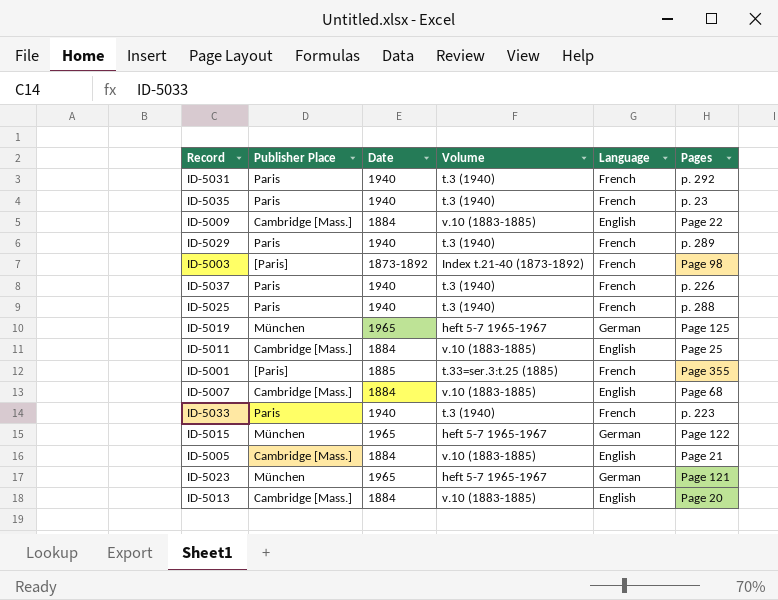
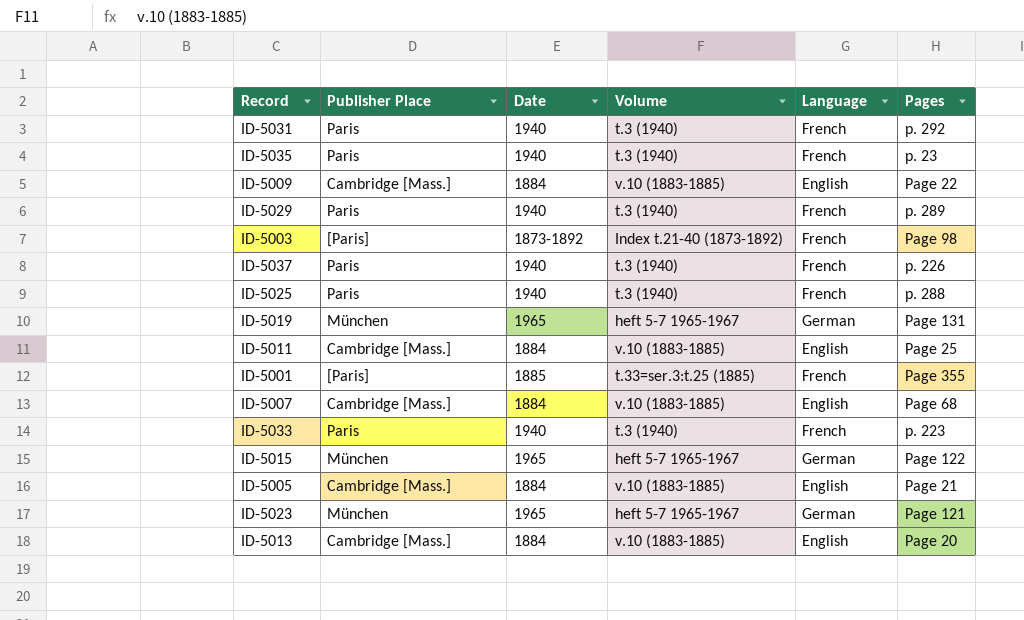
ID-5019 | Pages: Page 125 -> Page 131

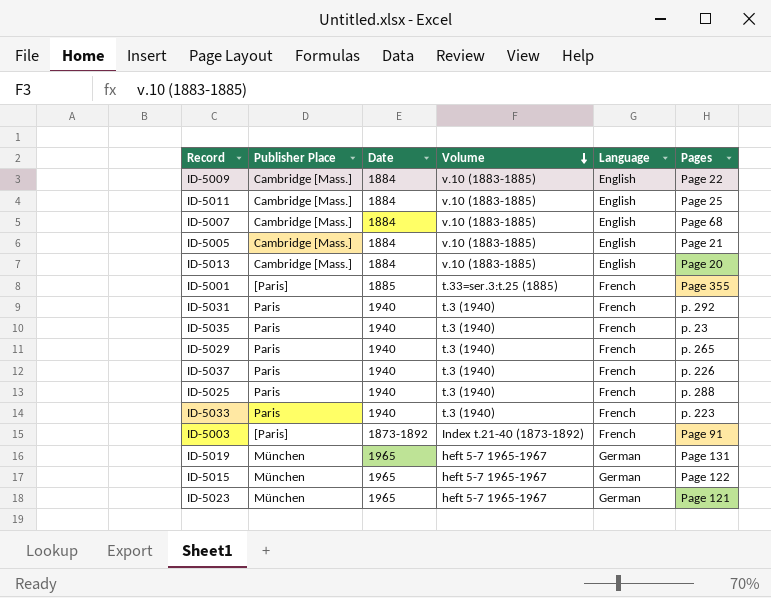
row order: none -> Volume descending
ID-5029 | Pages: p. 289 -> p. 265
ID-5003 | Pages: Page 98 -> Page 91

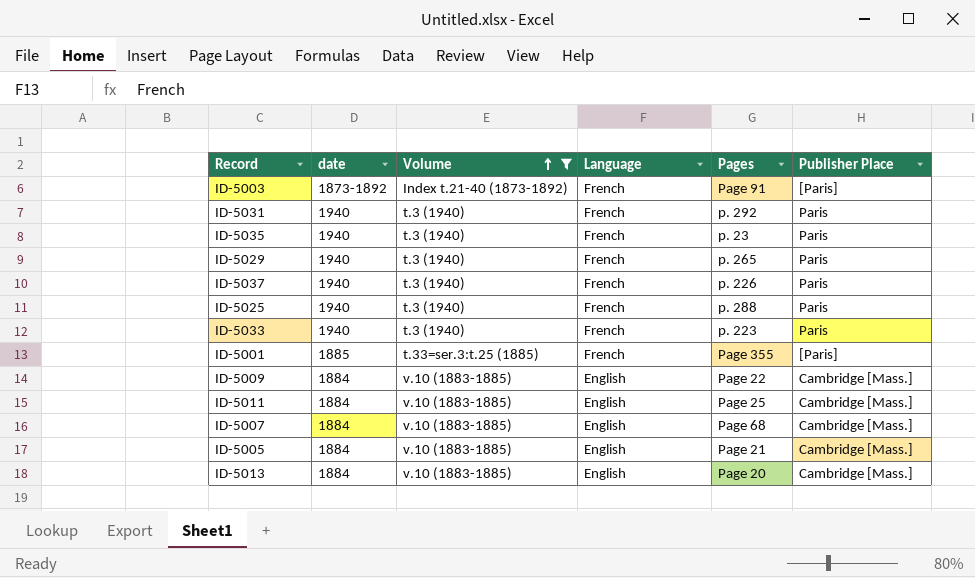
filter: none -> Volume != heft 5-7 1965-1967
row order: Volume descending -> Volume ascending
column name: Date -> date
column Publisher Place | position: 2 -> 6

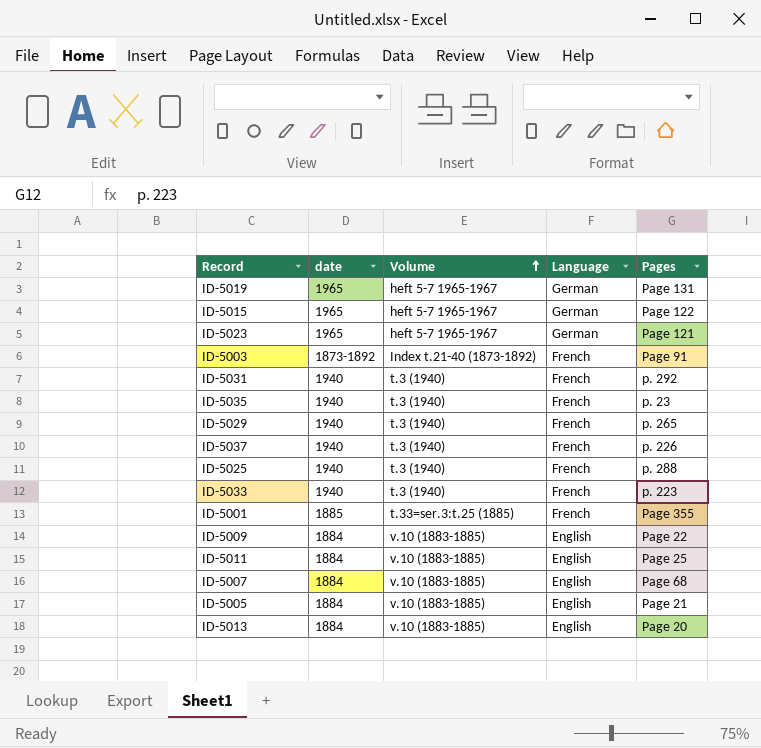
filter: Volume != heft 5-7 1965-1967 -> none
column Publisher Place | position: 6 -> none

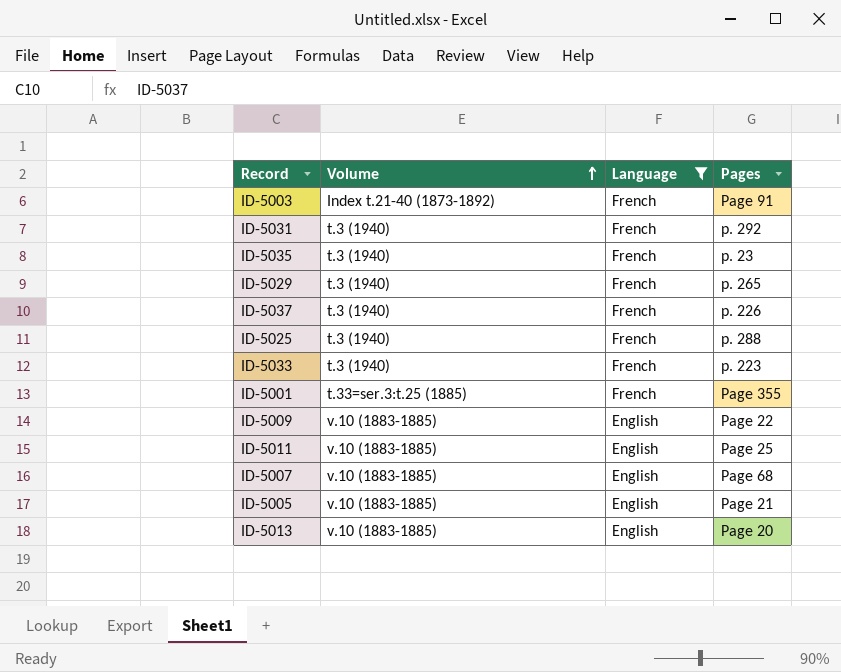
filter: none -> Language != German
column date | position: 2 -> none

